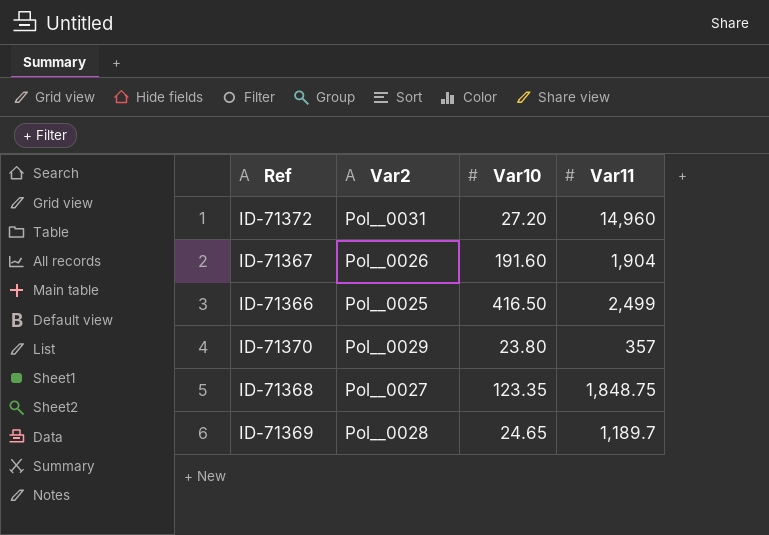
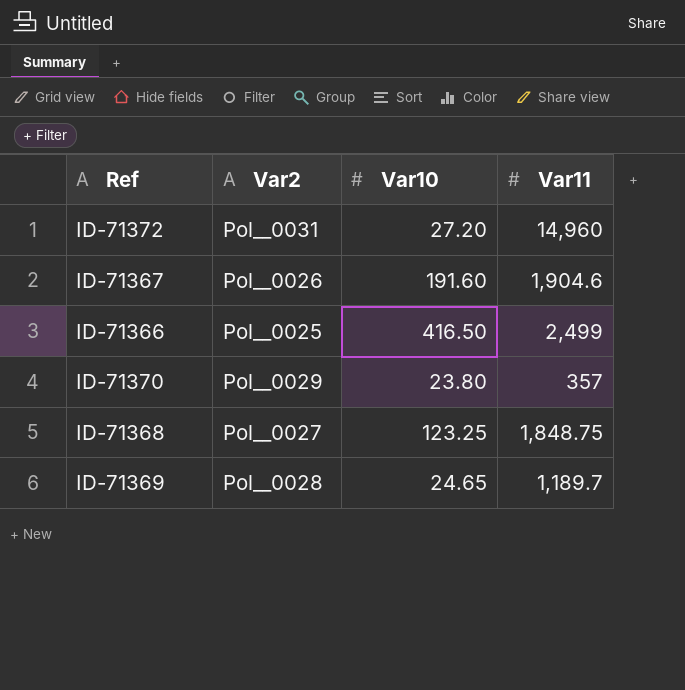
ID-71367 | Var11: 1,904 -> 1,904.6
ID-71368 | Var10: 123.35 -> 123.25

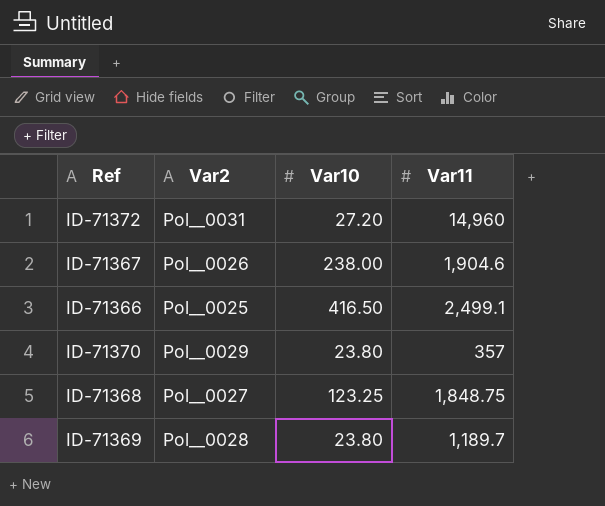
ID-71367 | Var10: 191.60 -> 238.00
ID-71366 | Var11: 2,499 -> 2,499.1
ID-71369 | Var10: 24.65 -> 23.80

